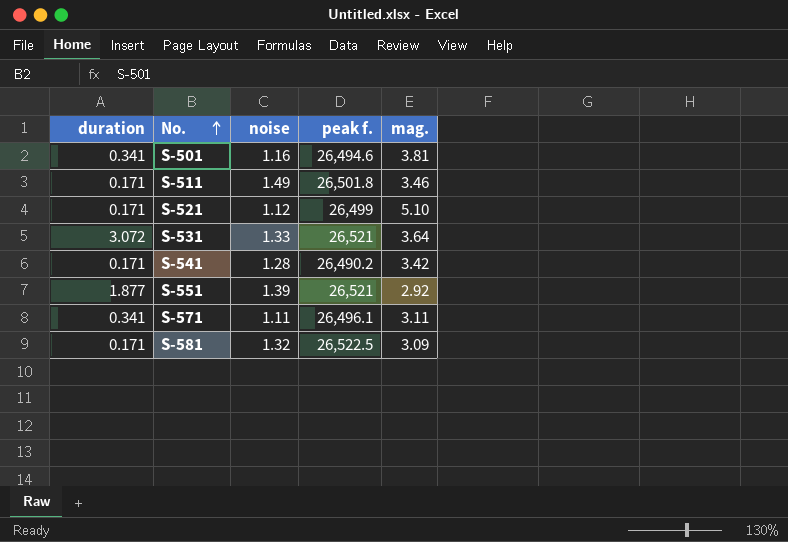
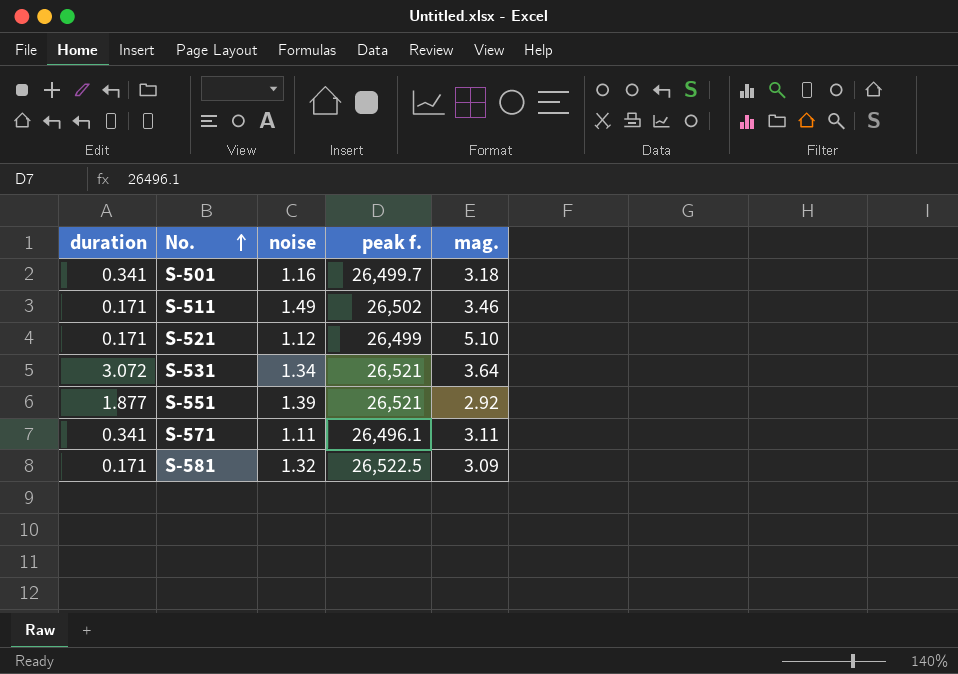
row S-541: 0.171 | 1.28 | 26,490.2 | 3.42 -> none
S-501 | peak f.: 26,494.6 -> 26,499.7
S-501 | mag.: 3.81 -> 3.18
S-511 | peak f.: 26,501.8 -> 26,502
S-531 | noise: 1.33 -> 1.34

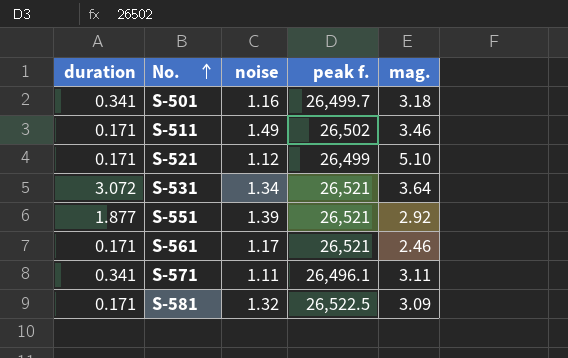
row S-561: none -> 0.171 | 1.17 | 26,521 | 2.46

